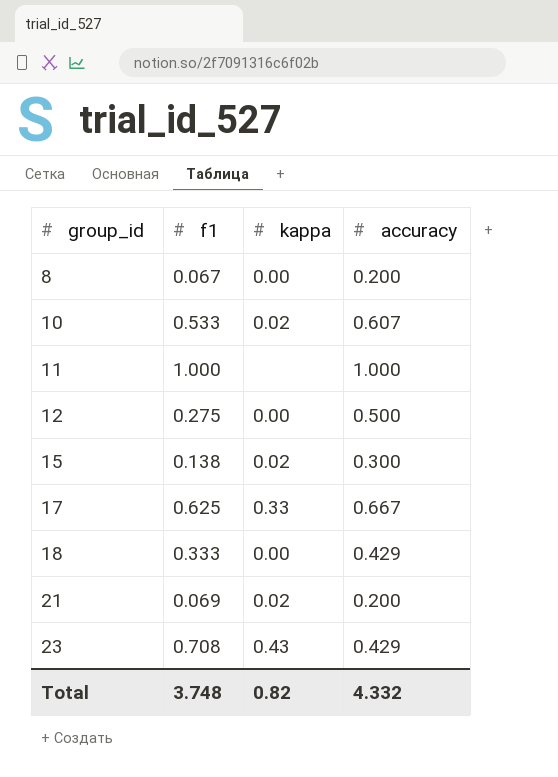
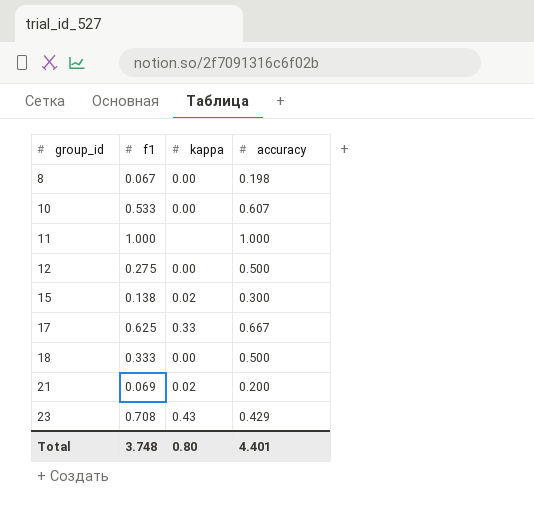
8 | accuracy: 0.200 -> 0.198
10 | kappa: 0.02 -> 0.00
18 | accuracy: 0.429 -> 0.500
Total | kappa: 0.82 -> 0.80
Total | accuracy: 4.332 -> 4.401

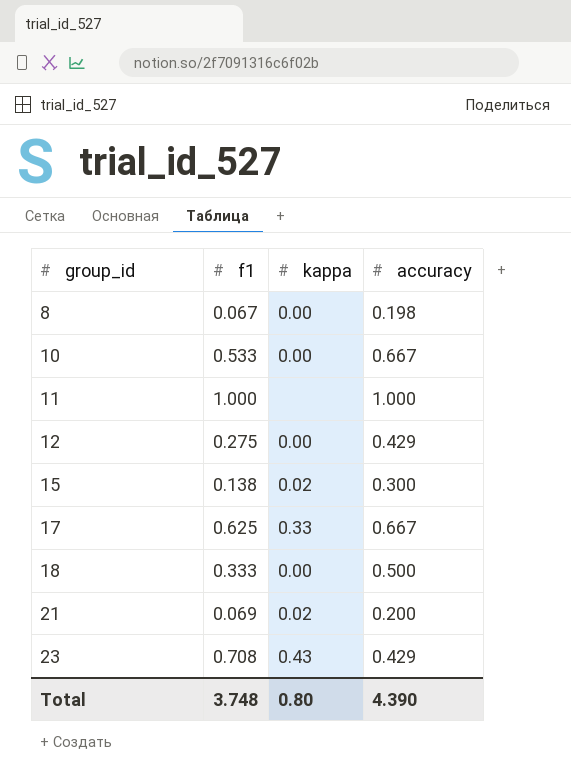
10 | accuracy: 0.607 -> 0.667
12 | accuracy: 0.500 -> 0.429
Total | accuracy: 4.401 -> 4.390

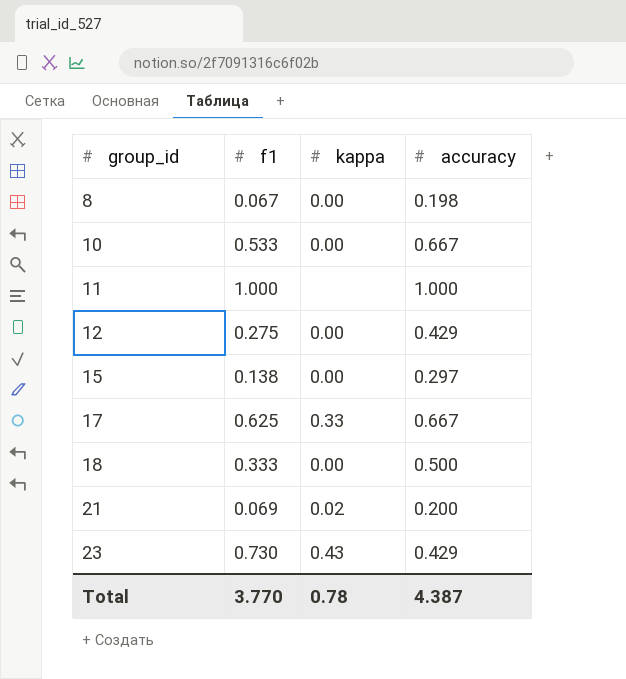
15 | kappa: 0.02 -> 0.00
15 | accuracy: 0.300 -> 0.297
23 | f1: 0.708 -> 0.730
Total | f1: 3.748 -> 3.770
Total | kappa: 0.80 -> 0.78
Total | accuracy: 4.390 -> 4.387

